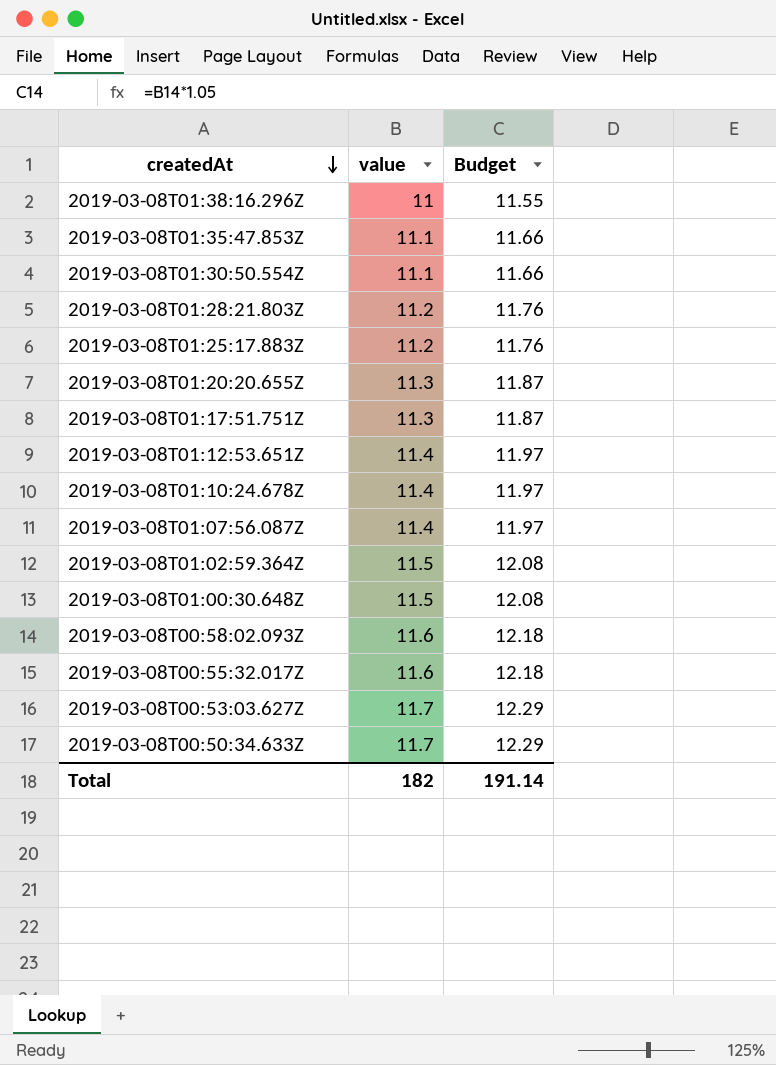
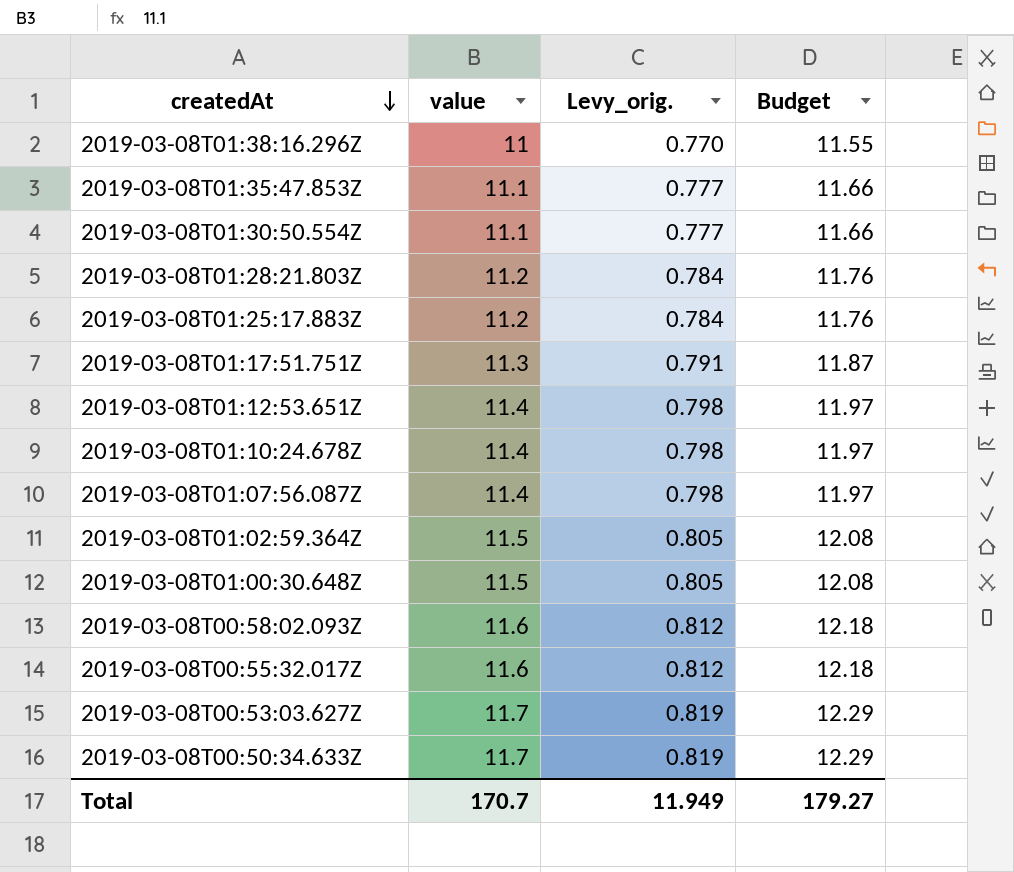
column Levy_orig. | formula: none -> [value] * 0.07
row 2019-03-08T01:20:20.655Z: 11.3 | 11.87 -> none
Total | value: 182 -> 170.7
Total | Budget: 191.14 -> 179.27

